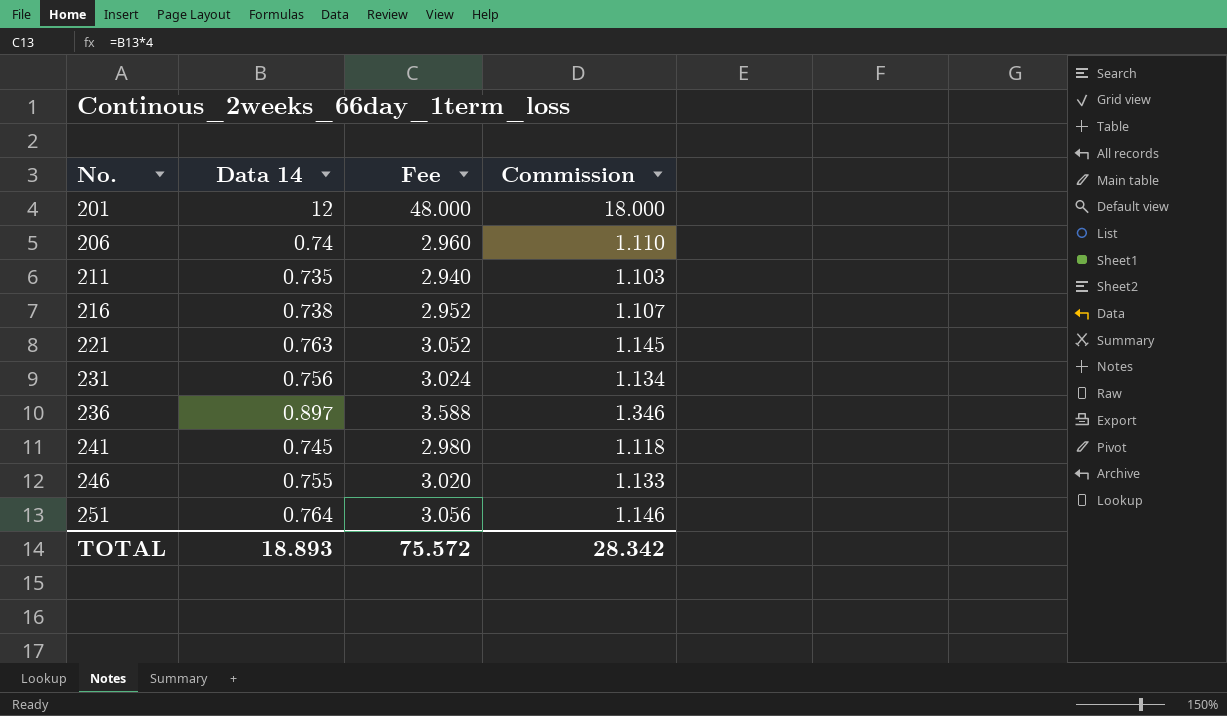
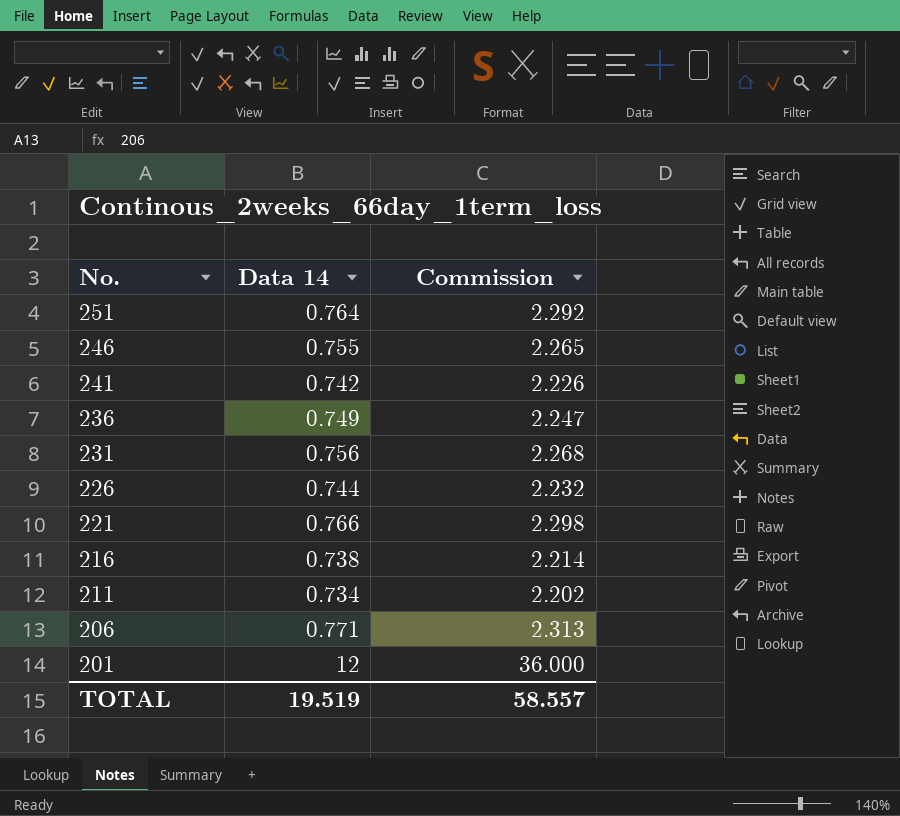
row order: No. ascending -> No. descending
column Fee | formula: [Data 14] * 4 -> none
column Commission | formula: [Data 14] * 1.5 -> [Data 14] * 3
241 | Data 14: 0.745 -> 0.742
236 | Data 14: 0.897 -> 0.749
row 226: none -> 0.744 | 2.232
221 | Data 14: 0.763 -> 0.766
211 | Data 14: 0.735 -> 0.734
206 | Data 14: 0.74 -> 0.771
TOTAL | Data 14: 18.893 -> 19.519
TOTAL | Commission: 28.342 -> 58.557

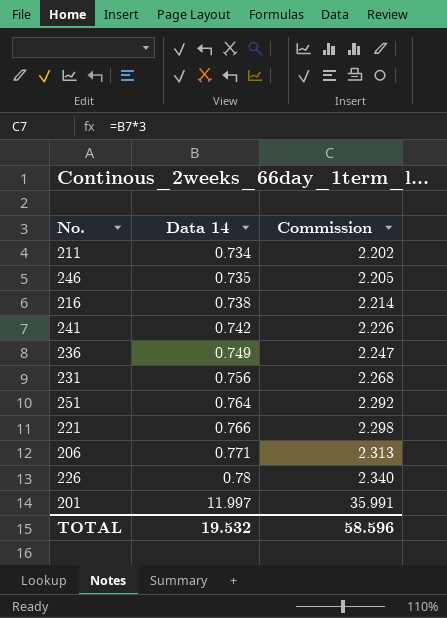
row order: No. descending -> Data 14 ascending
246 | Data 14: 0.755 -> 0.735
246 | Commission: 2.265 -> 2.205
226 | Data 14: 0.744 -> 0.78
226 | Commission: 2.232 -> 2.340
201 | Data 14: 12 -> 11.997
201 | Commission: 36.000 -> 35.991
TOTAL | Data 14: 19.519 -> 19.532
TOTAL | Commission: 58.557 -> 58.596

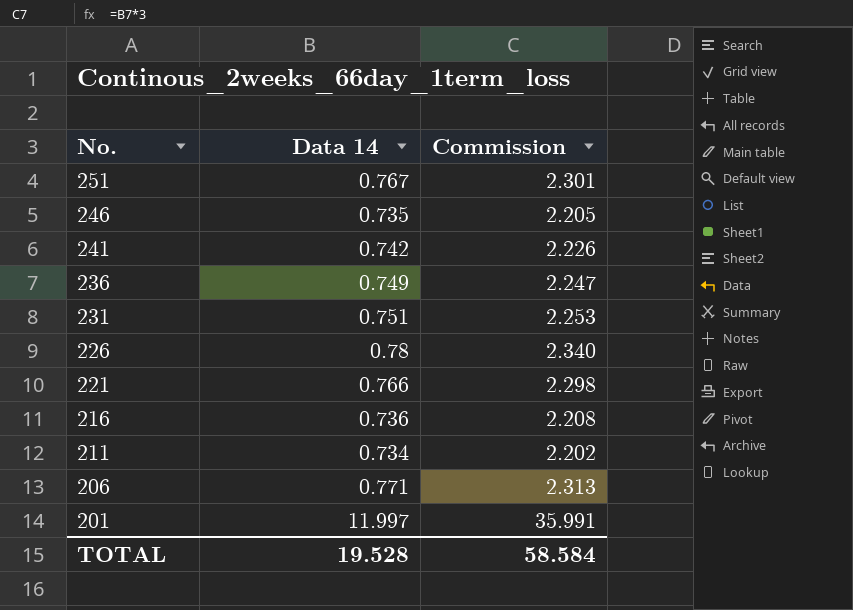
row order: Data 14 ascending -> No. descending
251 | Data 14: 0.764 -> 0.767
251 | Commission: 2.292 -> 2.301
231 | Data 14: 0.756 -> 0.751
231 | Commission: 2.268 -> 2.253
216 | Data 14: 0.738 -> 0.736
216 | Commission: 2.214 -> 2.208
TOTAL | Data 14: 19.532 -> 19.528
TOTAL | Commission: 58.596 -> 58.584

